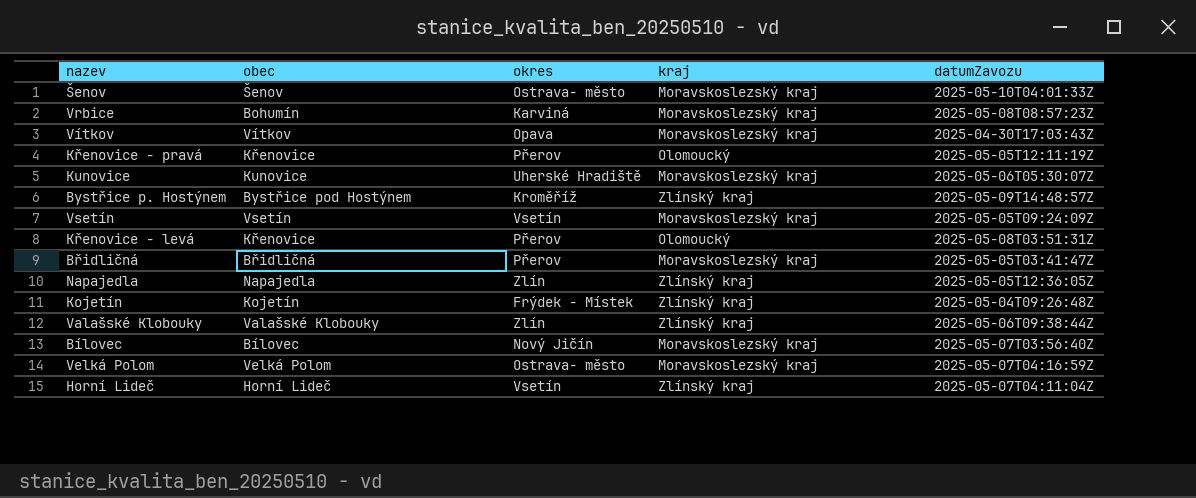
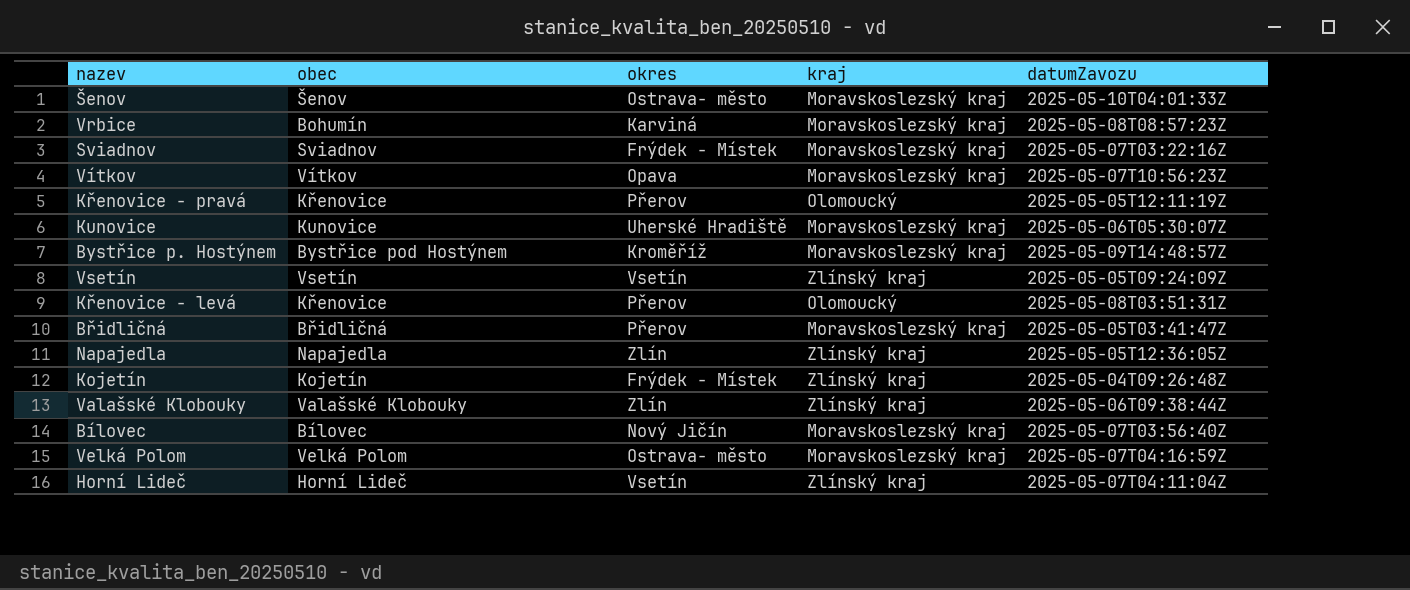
row Sviadnov: none -> Sviadnov | Frýdek - Místek | Moravskoslezský kraj | 2025-05-07T03:22:16Z
Vítkov | datumZavozu: 2025-04-30T17:03:43Z -> 2025-05-07T10:56:23Z
Bystřice p. Hostýnem | kraj: Zlínský kraj -> Moravskoslezský kraj
Vsetín | kraj: Moravskoslezský kraj -> Zlínský kraj

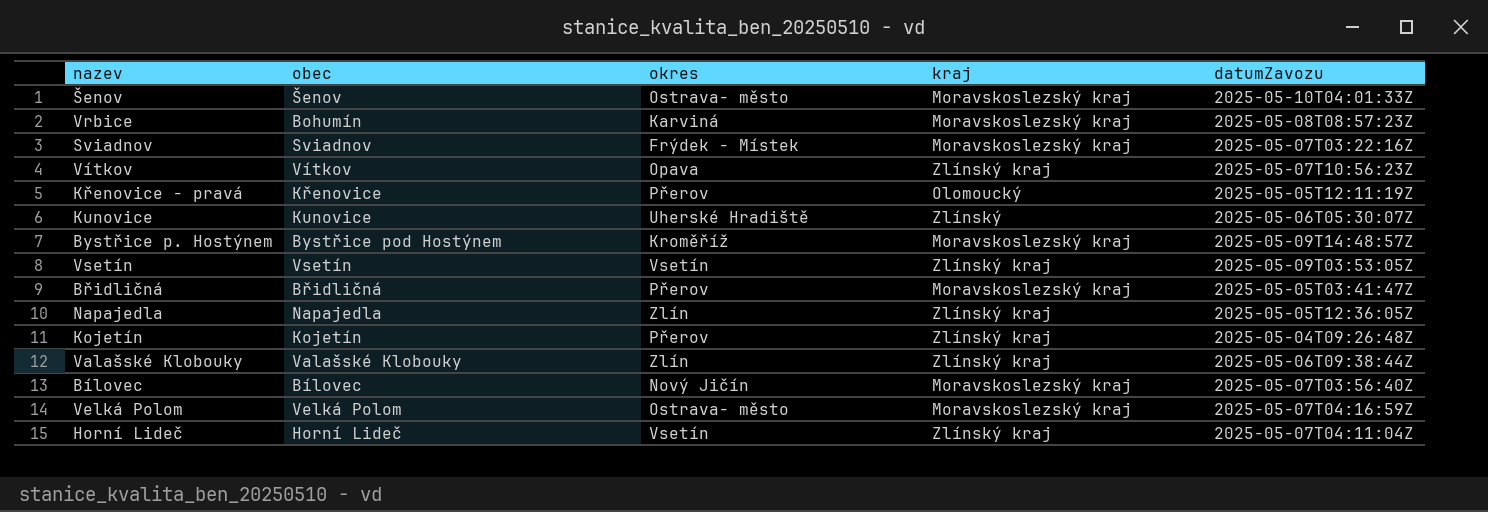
row Křenovice - levá: Křenovice | Přerov | Olomoucký | 2025-05-08T03:51:31Z -> none
Vítkov | kraj: Moravskoslezský kraj -> Zlínský kraj
Kunovice | kraj: Moravskoslezský kraj -> Zlínský
Vsetín | datumZavozu: 2025-05-05T09:24:09Z -> 2025-05-09T03:53:05Z
Kojetín | okres: Frýdek - Místek -> Přerov

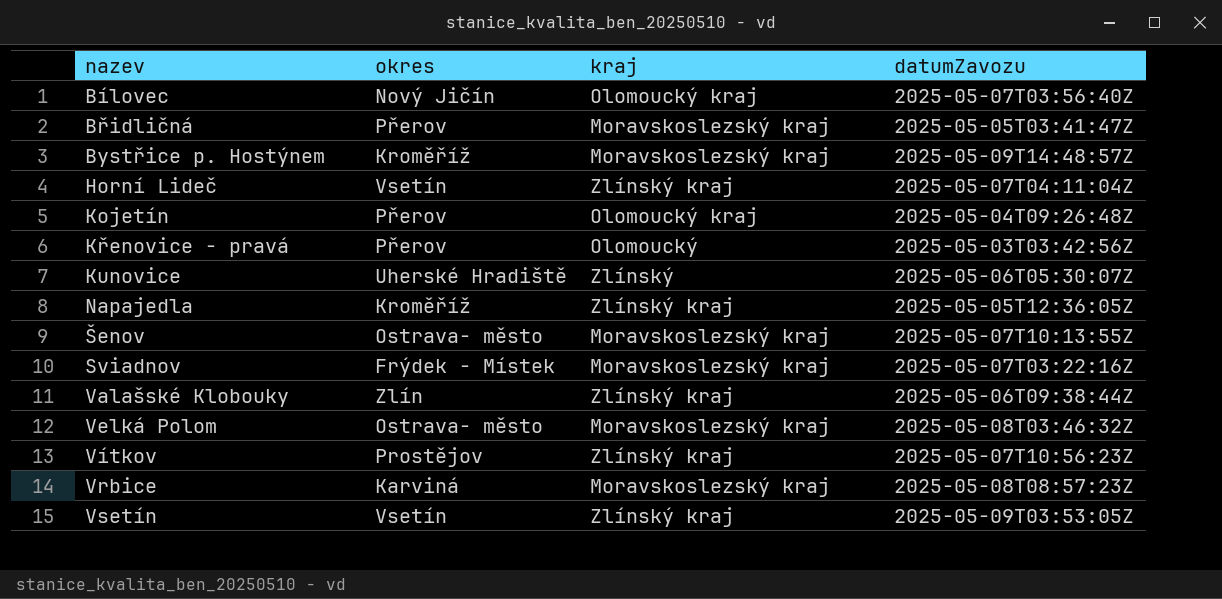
row order: none -> nazev ascending
column obec | position: 2 -> none
Bílovec | kraj: Moravskoslezský kraj -> Olomoucký kraj
Kojetín | kraj: Zlínský kraj -> Olomoucký kraj
Křenovice - pravá | datumZavozu: 2025-05-05T12:11:19Z -> 2025-05-03T03:42:56Z
Napajedla | okres: Zlín -> Kroměříž
Šenov | datumZavozu: 2025-05-10T04:01:33Z -> 2025-05-07T10:13:55Z
Velká Polom | datumZavozu: 2025-05-07T04:16:59Z -> 2025-05-08T03:46:32Z
Vítkov | okres: Opava -> Prostějov

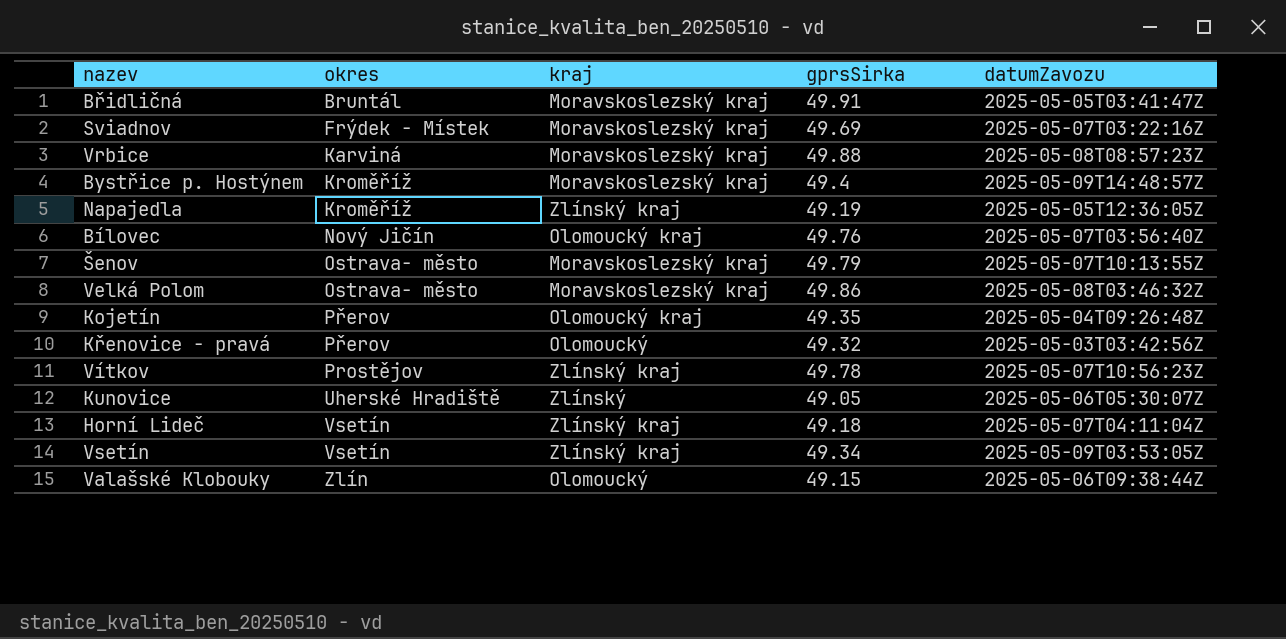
row order: nazev ascending -> okres ascending
column gprsSirka | position: none -> 4
Břidličná | okres: Přerov -> Bruntál
Valašské Klobouky | kraj: Zlínský kraj -> Olomoucký

